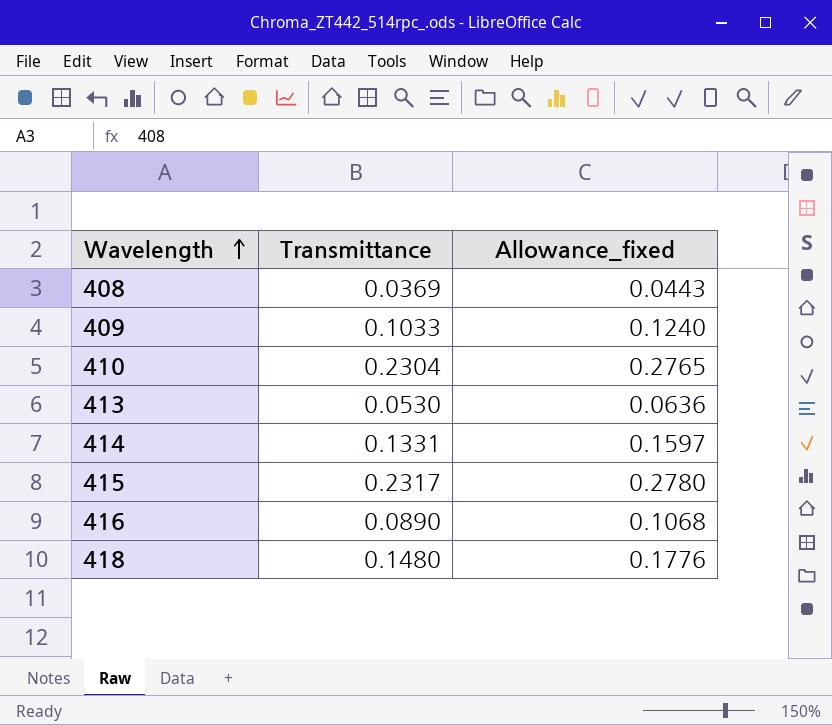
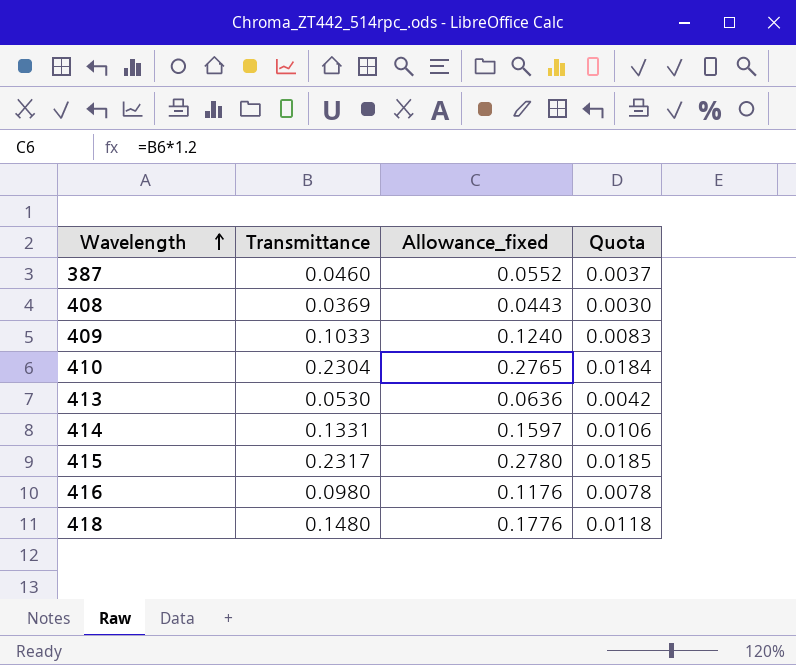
column Quota | formula: none -> [Transmittance] * 0.08
row 387: none -> 0.0460 | 0.0552 | 0.0037
416 | Transmittance: 0.0890 -> 0.0980
416 | Allowance_fixed: 0.1068 -> 0.1176

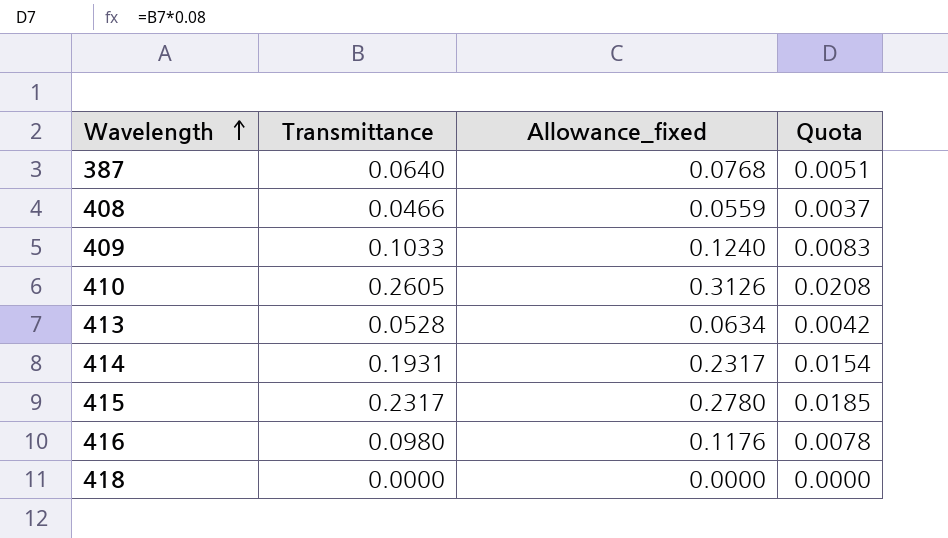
387 | Transmittance: 0.0460 -> 0.0640
387 | Allowance_fixed: 0.0552 -> 0.0768
387 | Quota: 0.0037 -> 0.0051
408 | Transmittance: 0.0369 -> 0.0466
408 | Allowance_fixed: 0.0443 -> 0.0559
408 | Quota: 0.0030 -> 0.0037
410 | Transmittance: 0.2304 -> 0.2605
410 | Allowance_fixed: 0.2765 -> 0.3126
410 | Quota: 0.0184 -> 0.0208
413 | Transmittance: 0.0530 -> 0.0528
413 | Allowance_fixed: 0.0636 -> 0.0634
414 | Transmittance: 0.1331 -> 0.1931
414 | Allowance_fixed: 0.1597 -> 0.2317
414 | Quota: 0.0106 -> 0.0154
418 | Transmittance: 0.1480 -> 0.0000
418 | Allowance_fixed: 0.1776 -> 0.0000
418 | Quota: 0.0118 -> 0.0000

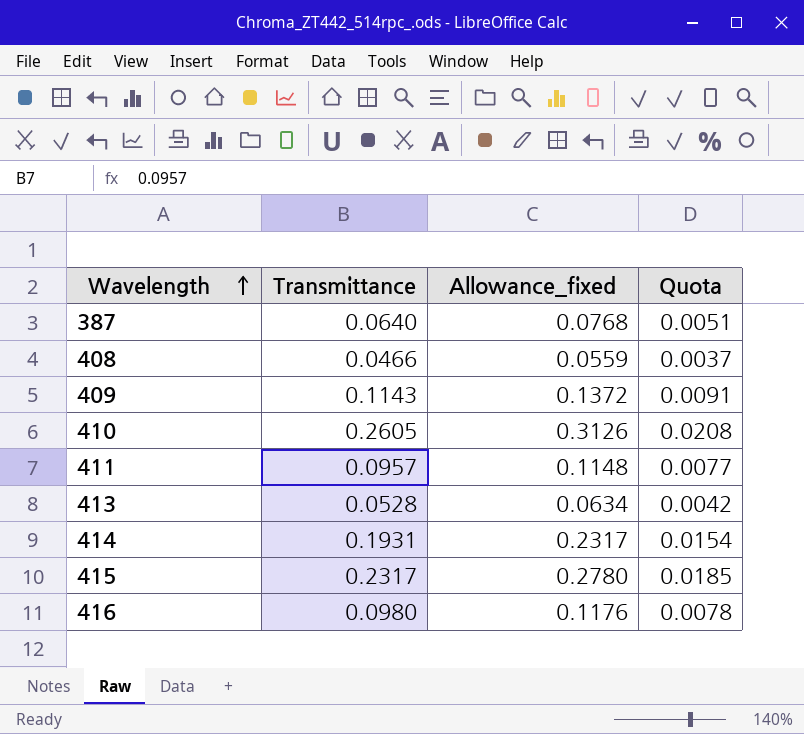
row 418: 0.0000 | 0.0000 | 0.0000 -> none
409 | Transmittance: 0.1033 -> 0.1143
409 | Allowance_fixed: 0.1240 -> 0.1372
409 | Quota: 0.0083 -> 0.0091
row 411: none -> 0.0957 | 0.1148 | 0.0077

